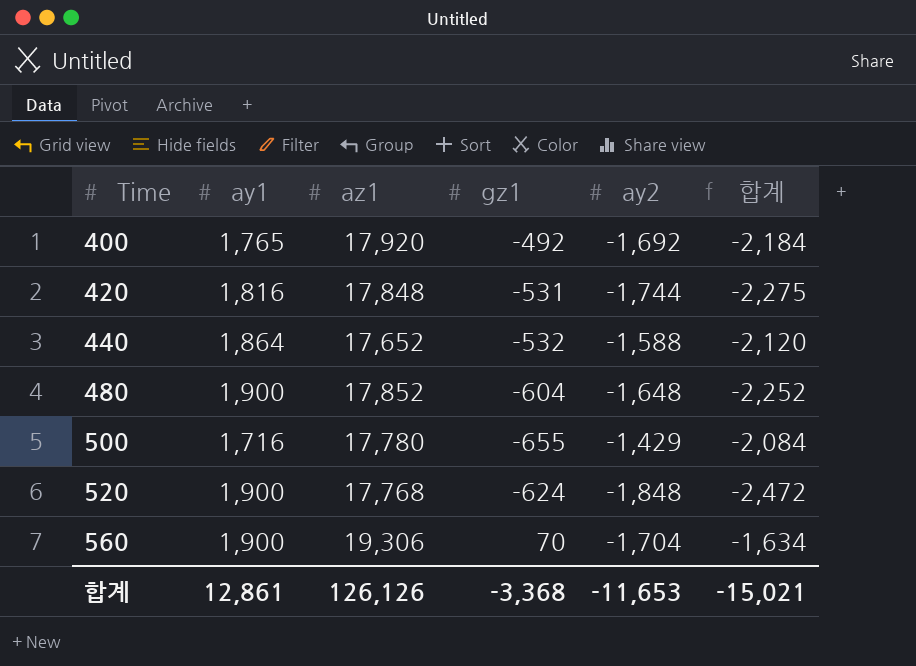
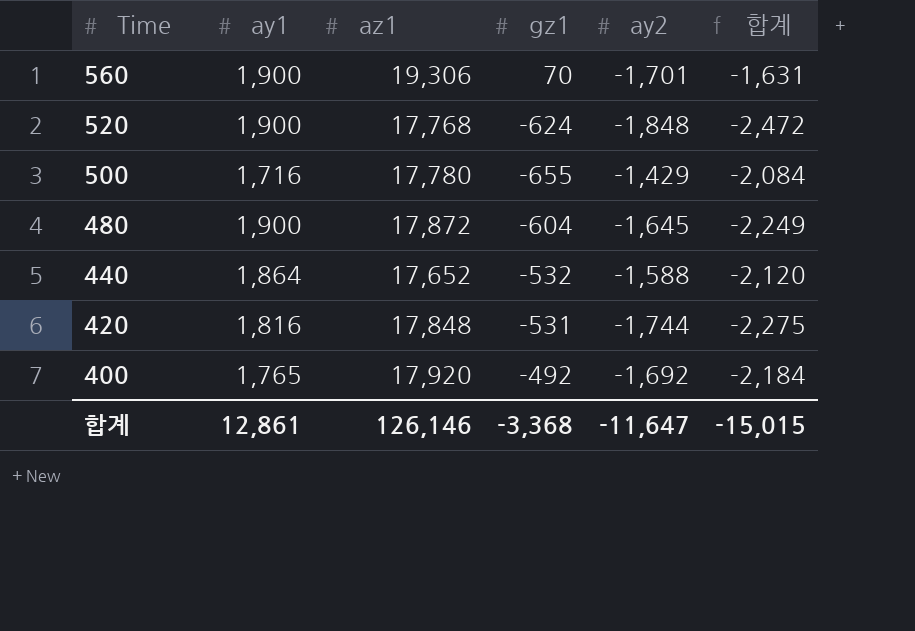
row order: Time ascending -> Time descending
560 | ay2: -1,704 -> -1,701
560 | 합계: -1,634 -> -1,631
480 | az1: 17,852 -> 17,872
480 | ay2: -1,648 -> -1,645
480 | 합계: -2,252 -> -2,249
합계 | az1: 126,126 -> 126,146
합계 | ay2: -11,653 -> -11,647
합계 | 합계: -15,021 -> -15,015

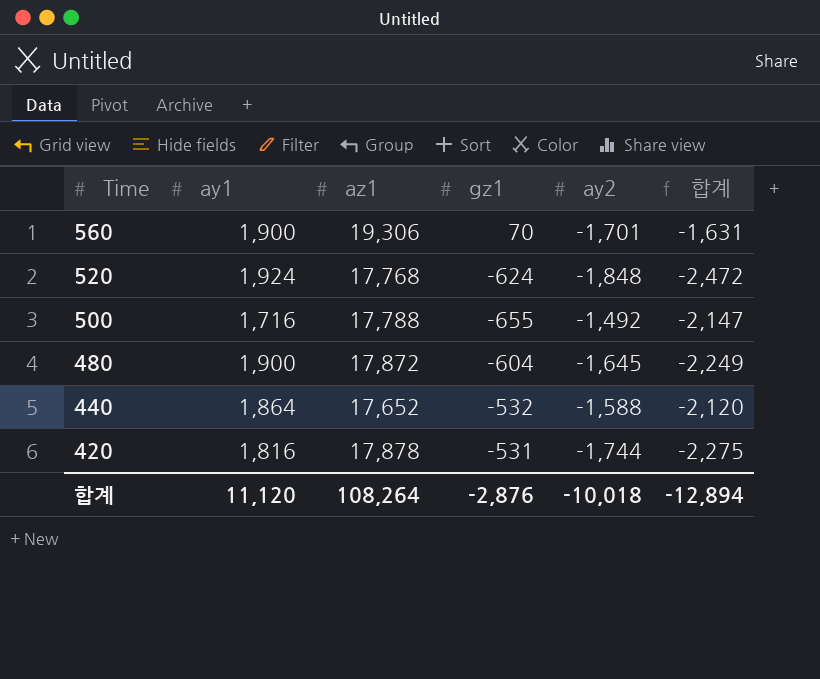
row 400: 1,765 | 17,920 | -492 | -1,692 | -2,184 -> none
520 | ay1: 1,900 -> 1,924
500 | az1: 17,780 -> 17,788
500 | ay2: -1,429 -> -1,492
500 | 합계: -2,084 -> -2,147
420 | az1: 17,848 -> 17,878
합계 | ay1: 12,861 -> 11,120
합계 | az1: 126,146 -> 108,264
합계 | gz1: -3,368 -> -2,876
합계 | ay2: -11,647 -> -10,018
합계 | 합계: -15,015 -> -12,894

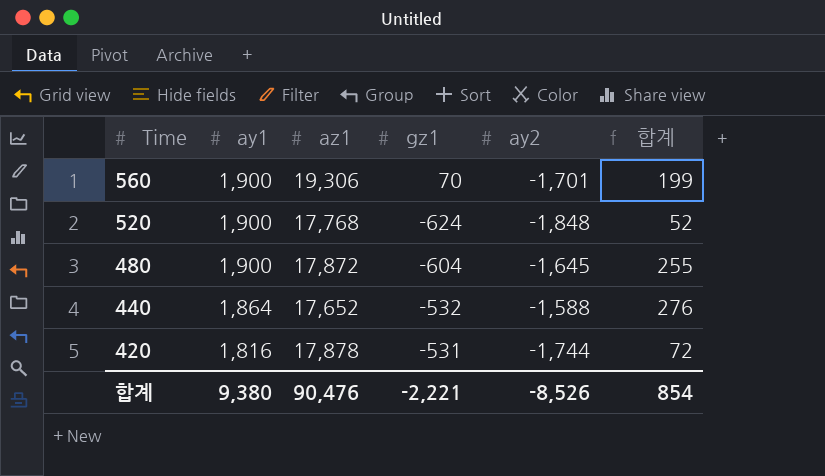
column 합계 | formula: [gz1] + [ay2] -> [ay1] + [ay2]
row 500: 1,716 | 17,788 | -655 | -1,492 | -2,147 -> none
520 | ay1: 1,924 -> 1,900
합계 | ay1: 11,120 -> 9,380
합계 | az1: 108,264 -> 90,476
합계 | gz1: -2,876 -> -2,221
합계 | ay2: -10,018 -> -8,526
합계 | 합계: -12,894 -> 854

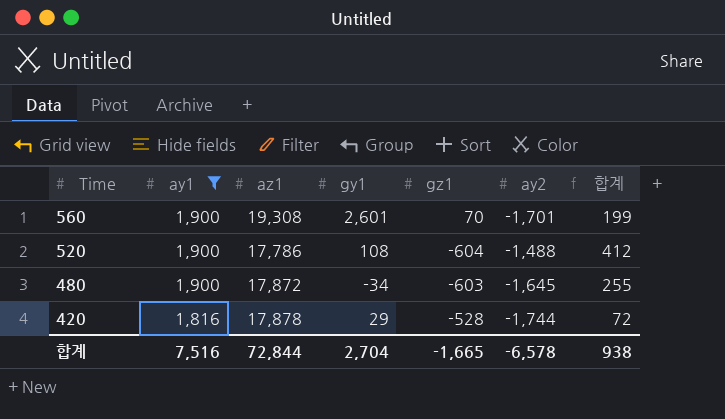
filter: none -> ay1 != 1,864
column gy1 | position: none -> 4
560 | az1: 19,306 -> 19,308
520 | az1: 17,768 -> 17,786
520 | gz1: -624 -> -604
520 | ay2: -1,848 -> -1,488
520 | 합계: 52 -> 412
480 | gz1: -604 -> -603
420 | gz1: -531 -> -528
합계 | ay1: 9,380 -> 7,516
합계 | az1: 90,476 -> 72,844
합계 | gz1: -2,221 -> -1,665
합계 | ay2: -8,526 -> -6,578
합계 | 합계: 854 -> 938

